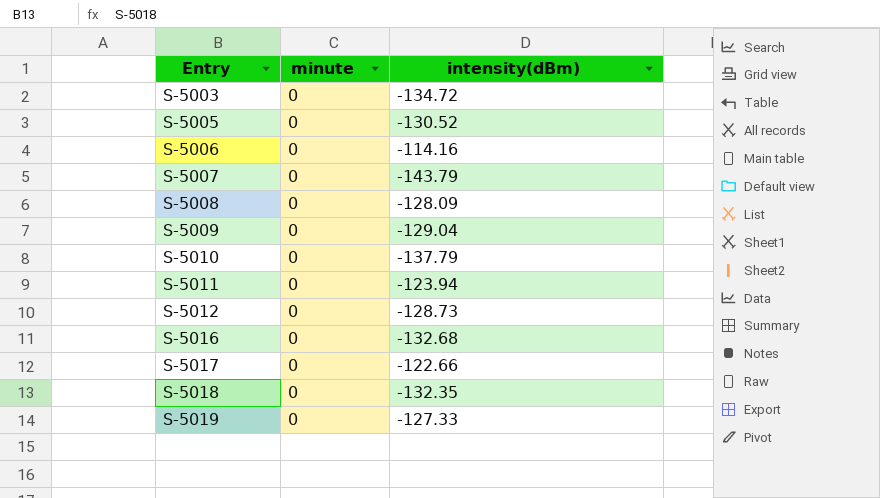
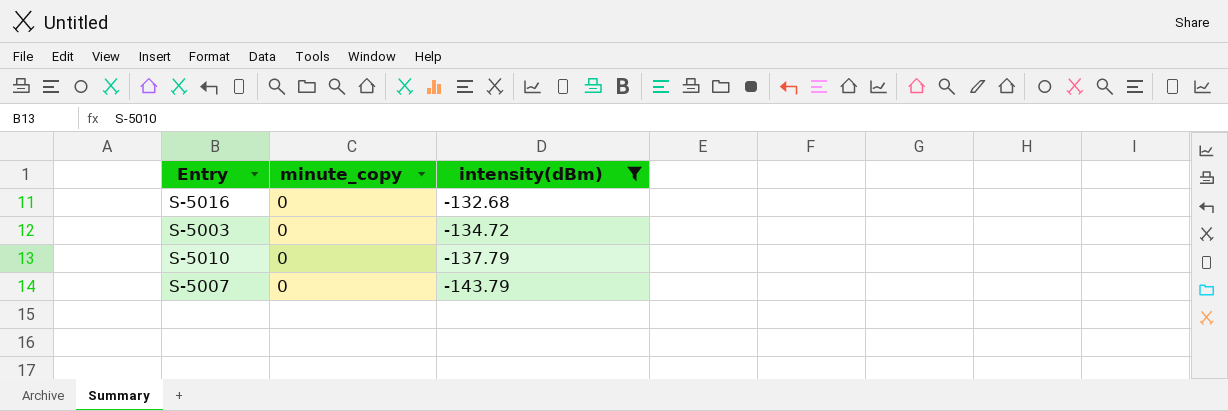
filter: none -> intensity(dBm) <= -132.68
row order: Entry ascending -> intensity(dBm) descending
column name: minute -> minute_copy

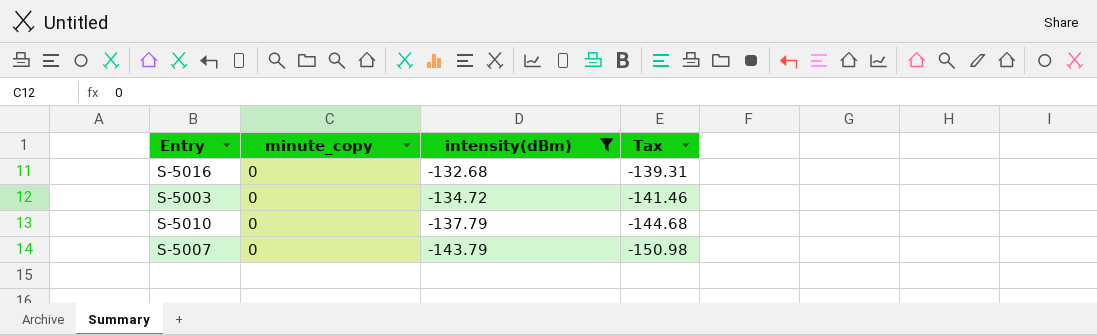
column Tax | formula: none -> [intensity(dBm)] * 1.05

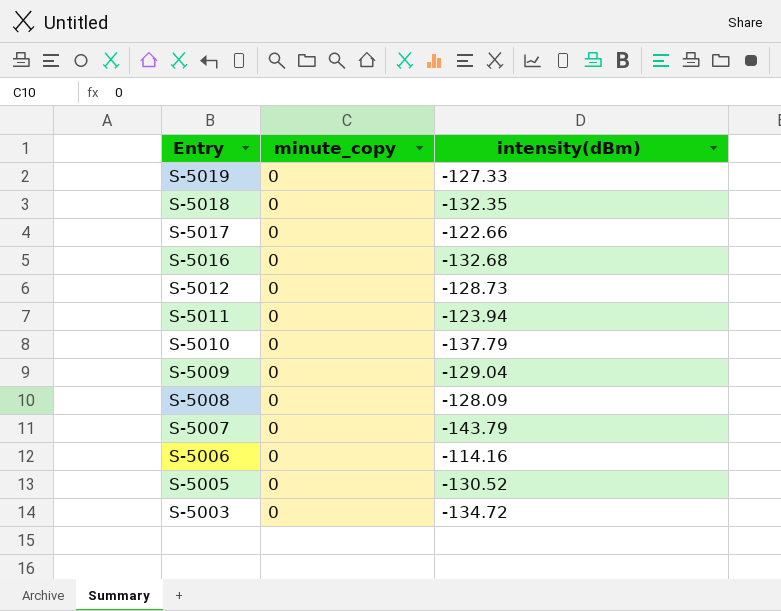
filter: intensity(dBm) <= -132.68 -> none
row order: intensity(dBm) descending -> Entry descending
column Tax | formula: [intensity(dBm)] * 1.05 -> none

